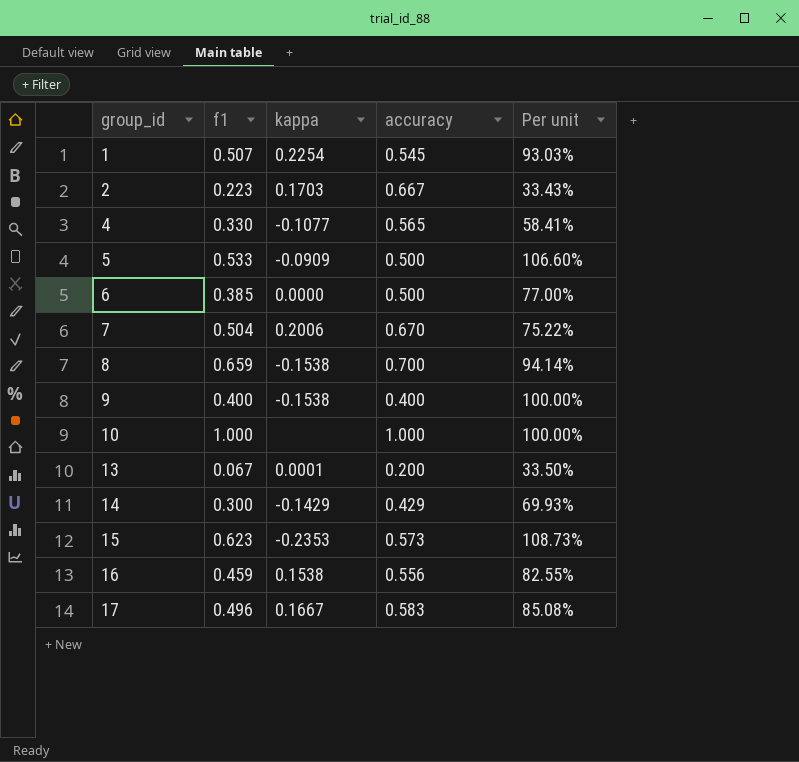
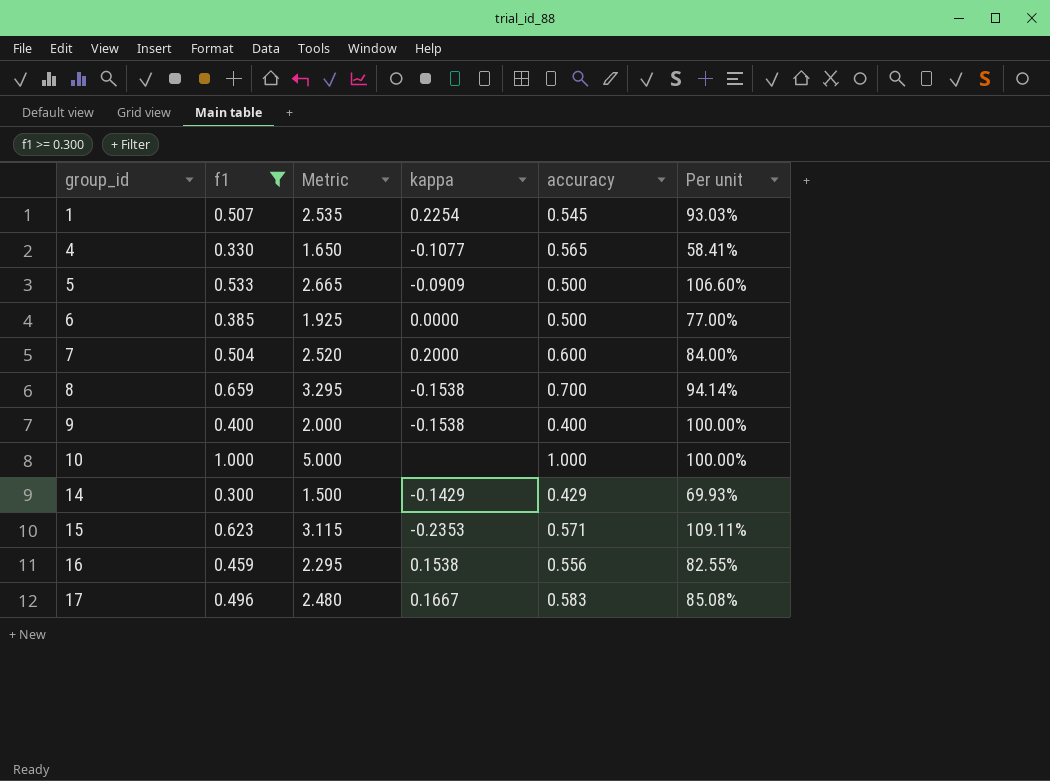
filter: none -> f1 >= 0.300
column Metric | formula: none -> [f1] * 5
7 | kappa: 0.2006 -> 0.2000
7 | accuracy: 0.670 -> 0.600
7 | Per unit: 75.22% -> 84.00%
15 | accuracy: 0.573 -> 0.571
15 | Per unit: 108.73% -> 109.11%

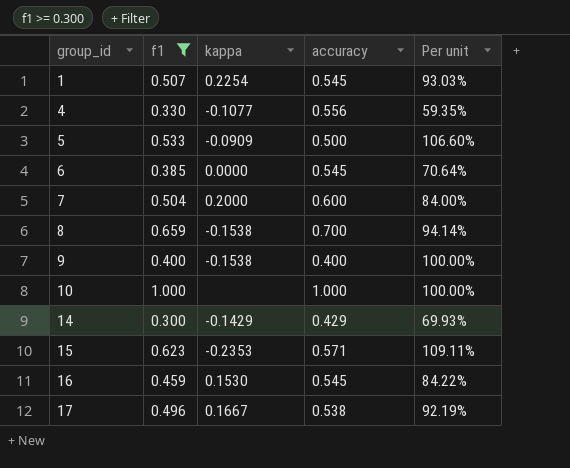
column Metric | formula: [f1] * 5 -> none
4 | accuracy: 0.565 -> 0.556
4 | Per unit: 58.41% -> 59.35%
6 | accuracy: 0.500 -> 0.545
6 | Per unit: 77.00% -> 70.64%
16 | kappa: 0.1538 -> 0.1530
16 | accuracy: 0.556 -> 0.545
16 | Per unit: 82.55% -> 84.22%
17 | accuracy: 0.583 -> 0.538
17 | Per unit: 85.08% -> 92.19%

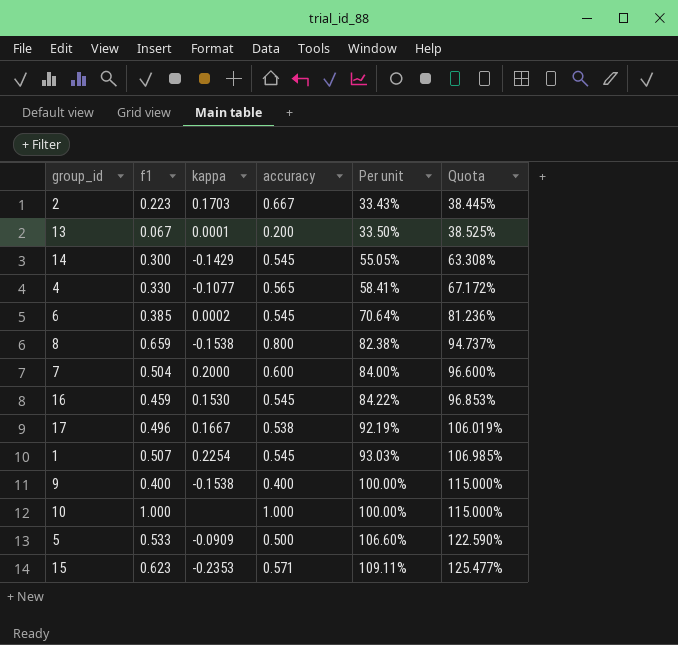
filter: f1 >= 0.300 -> none
row order: group_id ascending -> Per unit ascending
column Quota | formula: none -> [Per unit] * 1.15
14 | accuracy: 0.429 -> 0.545
14 | Per unit: 69.93% -> 55.05%
4 | accuracy: 0.556 -> 0.565
4 | Per unit: 59.35% -> 58.41%
6 | kappa: 0.0000 -> 0.0002
8 | accuracy: 0.700 -> 0.800
8 | Per unit: 94.14% -> 82.38%

